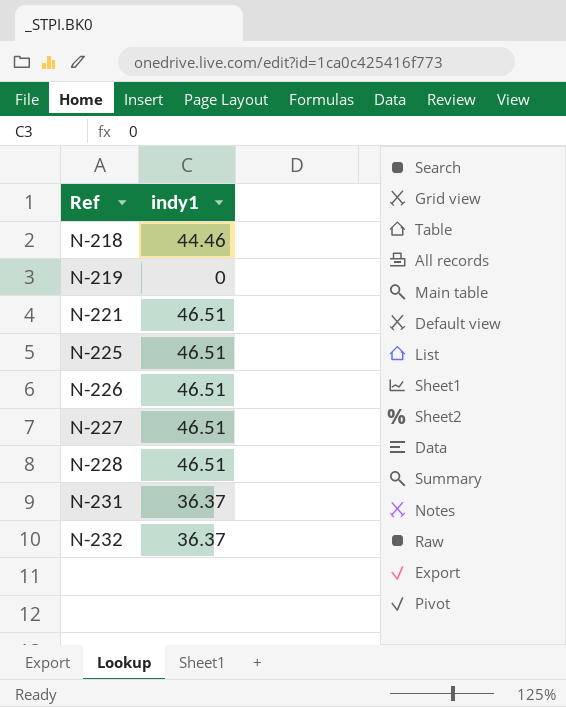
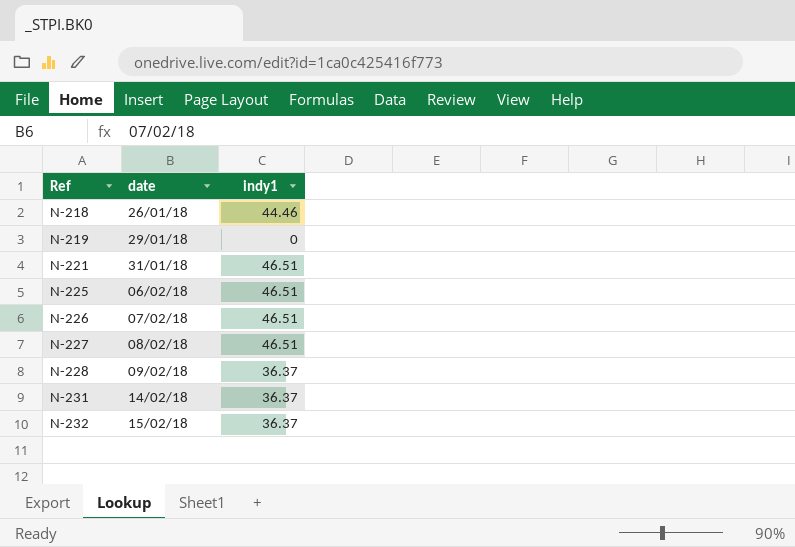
column date | position: none -> 2
N-228 | indy1: 46.51 -> 36.37

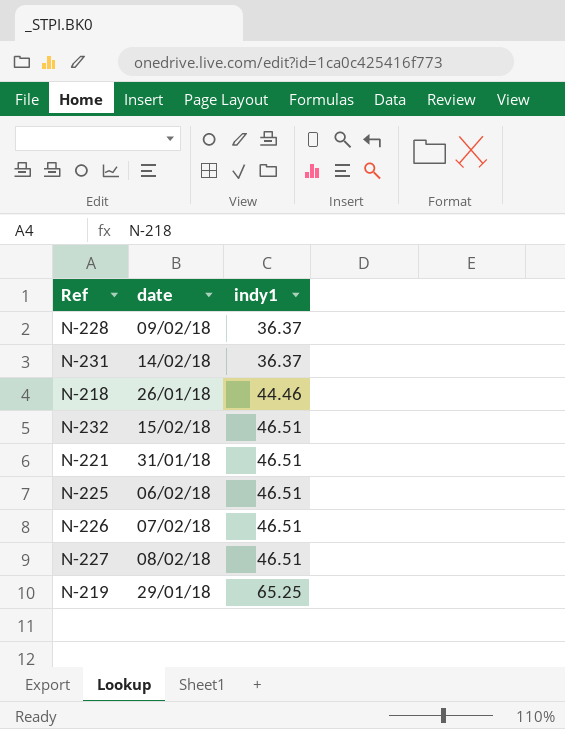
row order: Ref ascending -> indy1 ascending
N-232 | indy1: 36.37 -> 46.51
N-219 | indy1: 0 -> 65.25

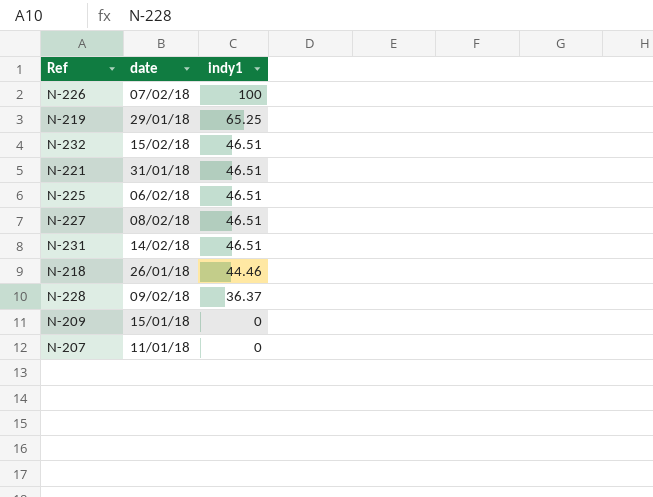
row order: indy1 ascending -> indy1 descending
N-226 | indy1: 46.51 -> 100
N-231 | indy1: 36.37 -> 46.51
row N-209: none -> 15/01/18 | 0
row N-207: none -> 11/01/18 | 0

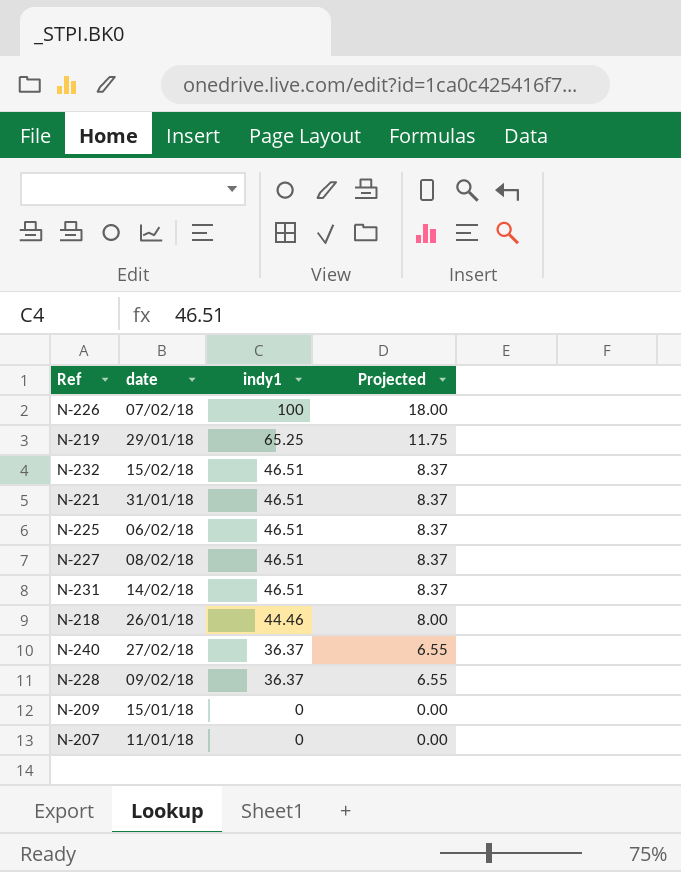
column Projected | formula: none -> [indy1] * 0.18
row N-240: none -> 27/02/18 | 36.37 | 6.55

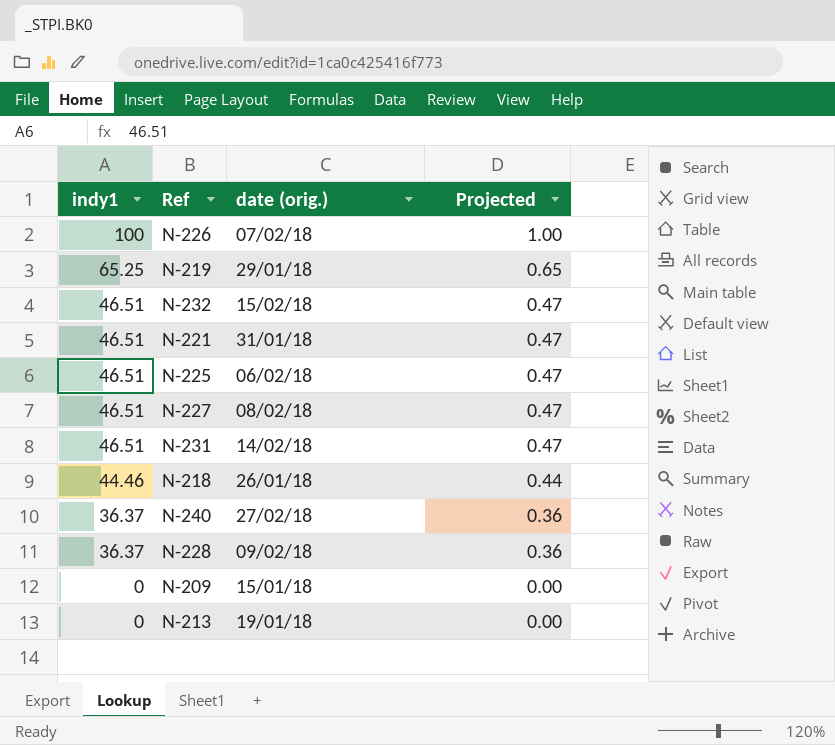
column indy1 | position: 3 -> 1
column name: date -> date (orig.)
column Projected | formula: [indy1] * 0.18 -> [indy1] * 0.01
row N-207: 11/01/18 | 0 | 0.00 -> none
row N-213: none -> 0 | 19/01/18 | 0.00

